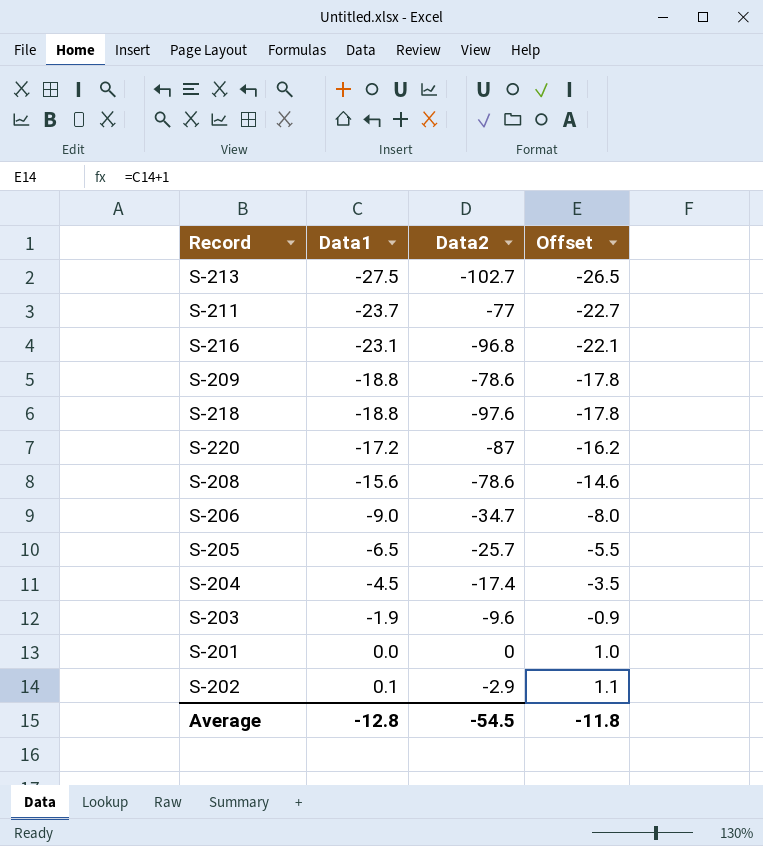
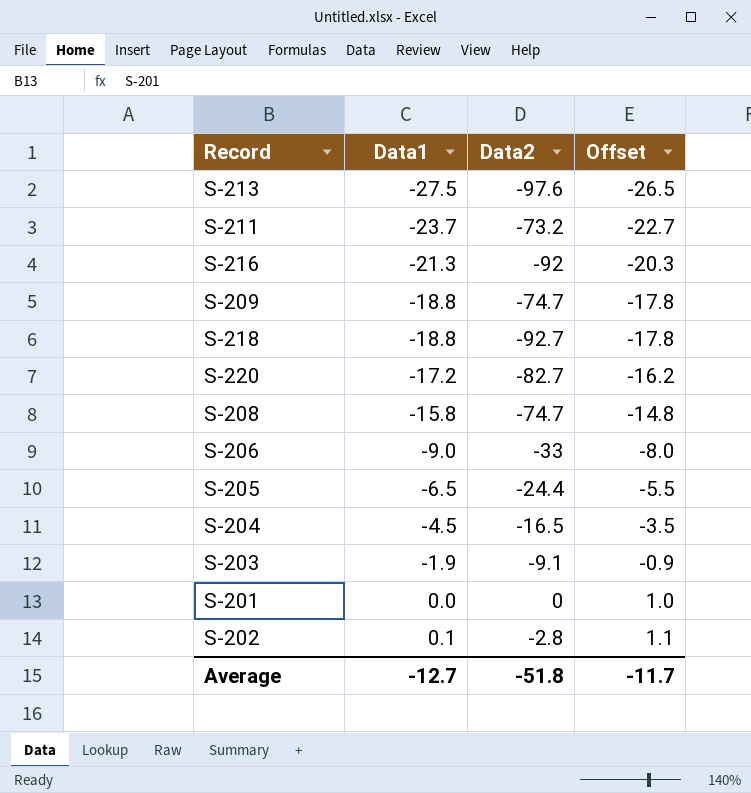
S-213 | Data2: -102.7 -> -97.6
S-211 | Data2: -77 -> -73.2
S-216 | Data1: -23.1 -> -21.3
S-216 | Data2: -96.8 -> -92
S-216 | Offset: -22.1 -> -20.3
S-209 | Data2: -78.6 -> -74.7
S-218 | Data2: -97.6 -> -92.7
S-220 | Data2: -87 -> -82.7
S-208 | Data1: -15.6 -> -15.8
S-208 | Data2: -78.6 -> -74.7
S-208 | Offset: -14.6 -> -14.8
S-206 | Data2: -34.7 -> -33
S-205 | Data2: -25.7 -> -24.4
S-204 | Data2: -17.4 -> -16.5
S-203 | Data2: -9.6 -> -9.1
S-202 | Data2: -2.9 -> -2.8
Average | Data1: -12.8 -> -12.7
Average | Data2: -54.5 -> -51.8
Average | Offset: -11.8 -> -11.7

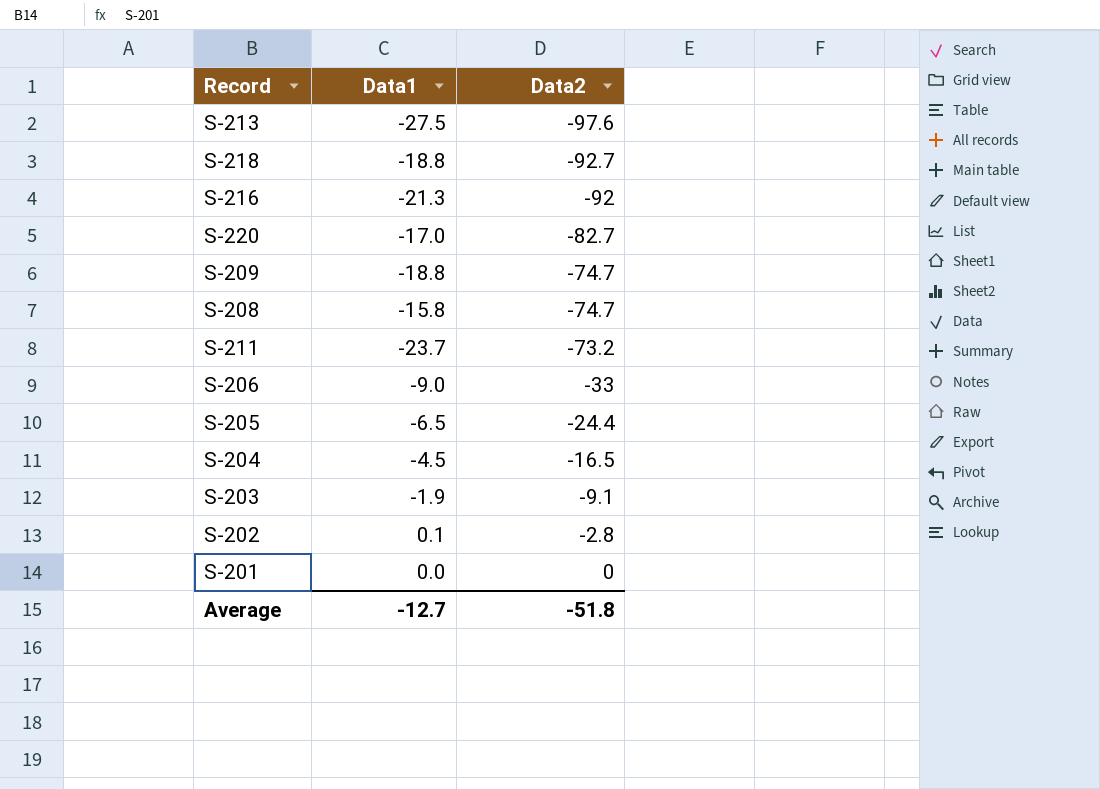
row order: Data1 ascending -> Data2 ascending
column Offset | formula: [Data1] + 1 -> none
S-220 | Data1: -17.2 -> -17.0

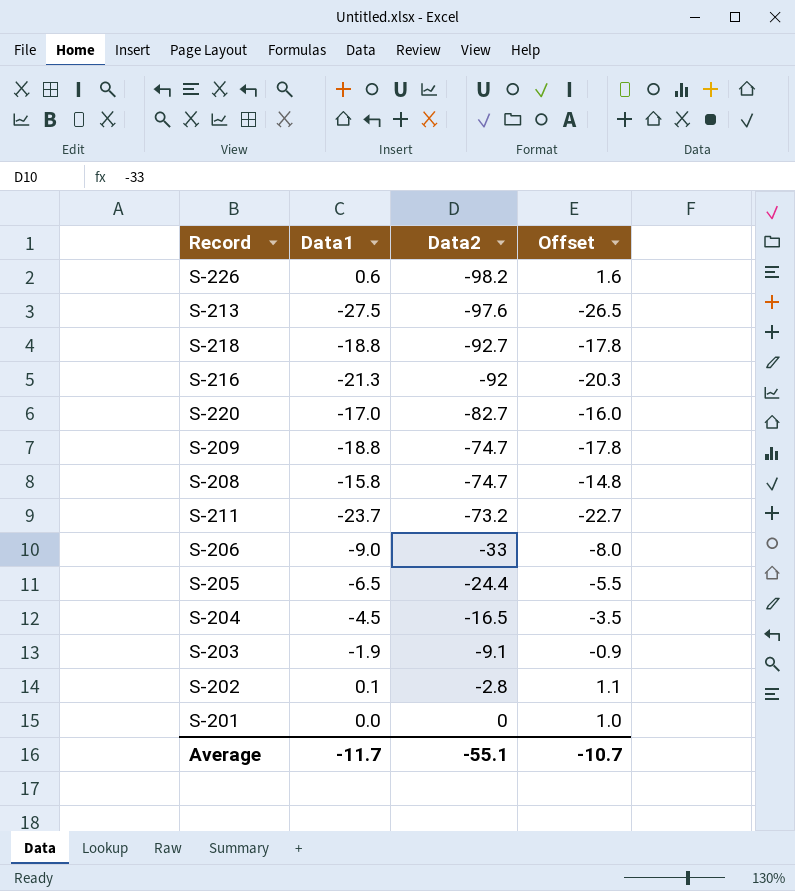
column Offset | formula: none -> [Data1] + 1
row S-226: none -> 0.6 | -98.2 | 1.6
Average | Data1: -12.7 -> -11.7
Average | Data2: -51.8 -> -55.1

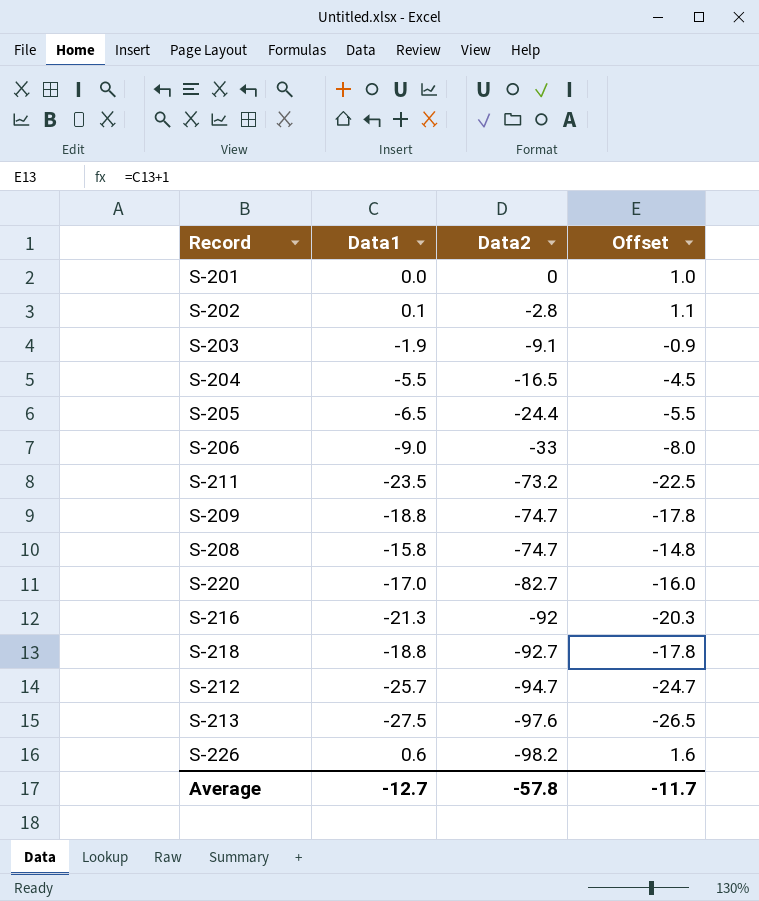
row order: Data2 ascending -> Data2 descending
S-204 | Data1: -4.5 -> -5.5
S-204 | Offset: -3.5 -> -4.5
S-211 | Data1: -23.7 -> -23.5
S-211 | Offset: -22.7 -> -22.5
row S-212: none -> -25.7 | -94.7 | -24.7
Average | Data1: -11.7 -> -12.7
Average | Data2: -55.1 -> -57.8
Average | Offset: -10.7 -> -11.7

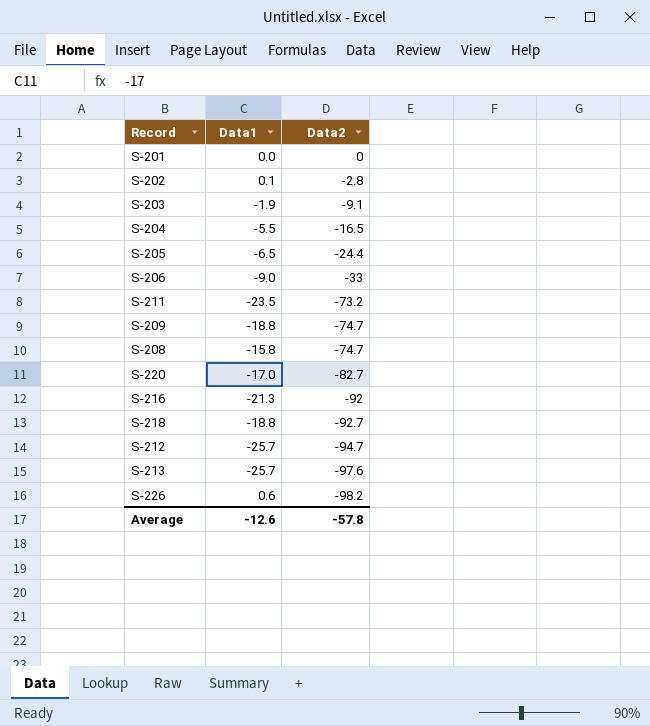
column Offset | formula: [Data1] + 1 -> none
S-213 | Data1: -27.5 -> -25.7
Average | Data1: -12.7 -> -12.6

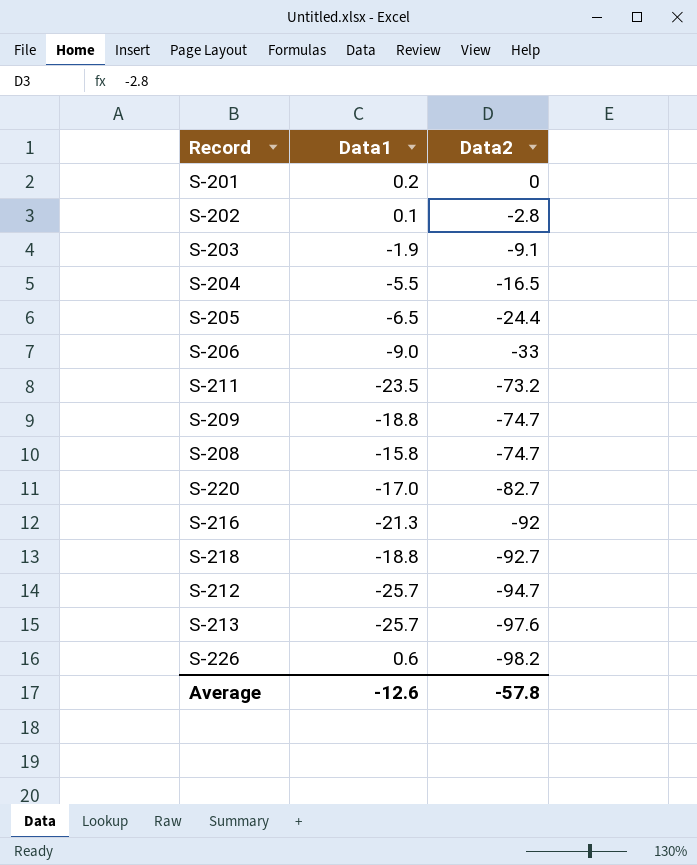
S-201 | Data1: 0.0 -> 0.2

